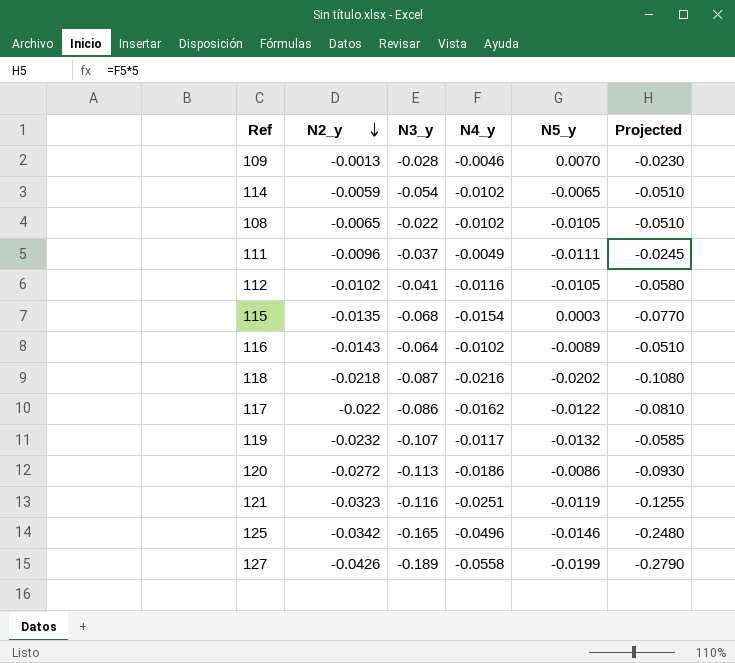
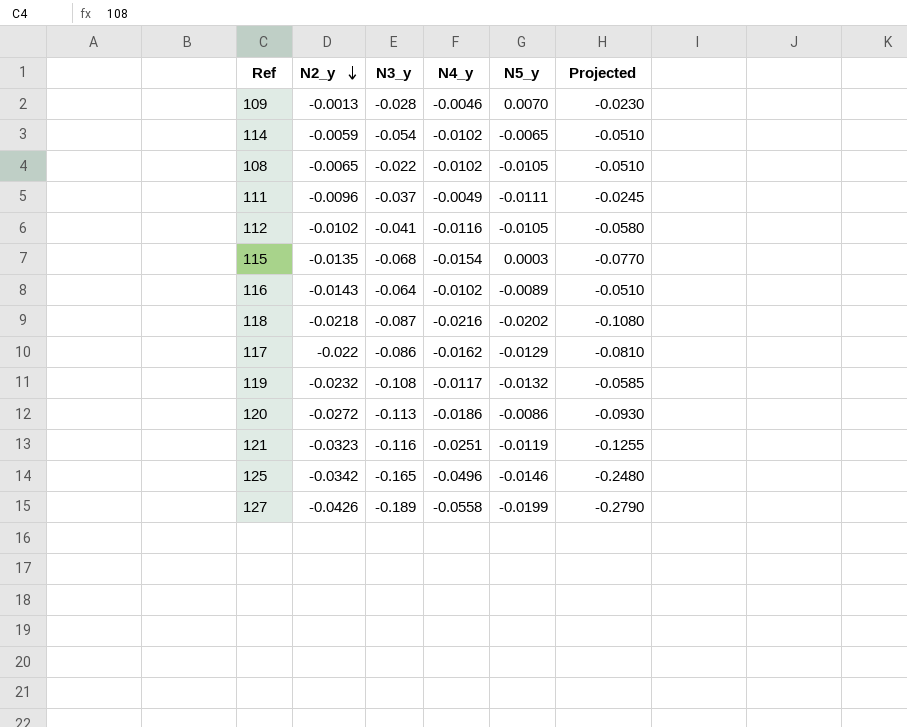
117 | N5_y: -0.0122 -> -0.0129
119 | N3_y: -0.107 -> -0.108

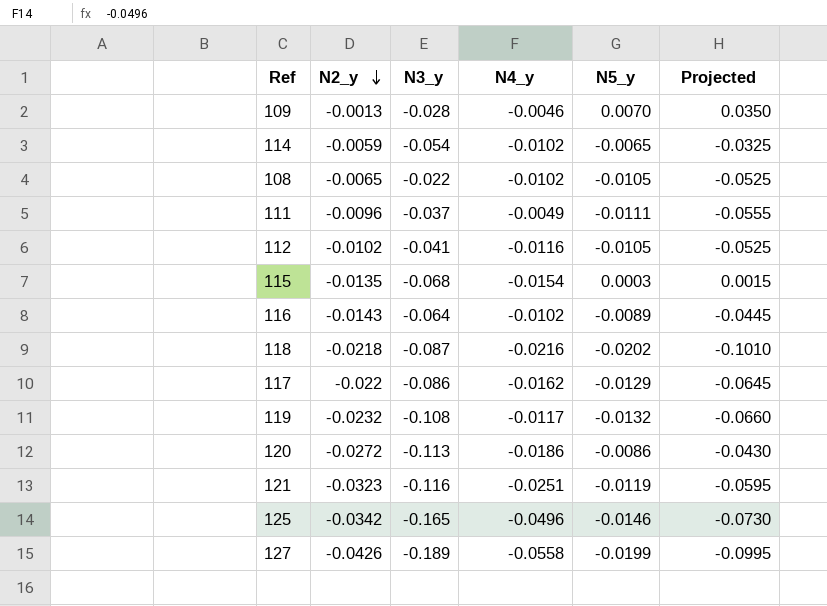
column Projected | formula: [N4_y] * 5 -> [N5_y] * 5

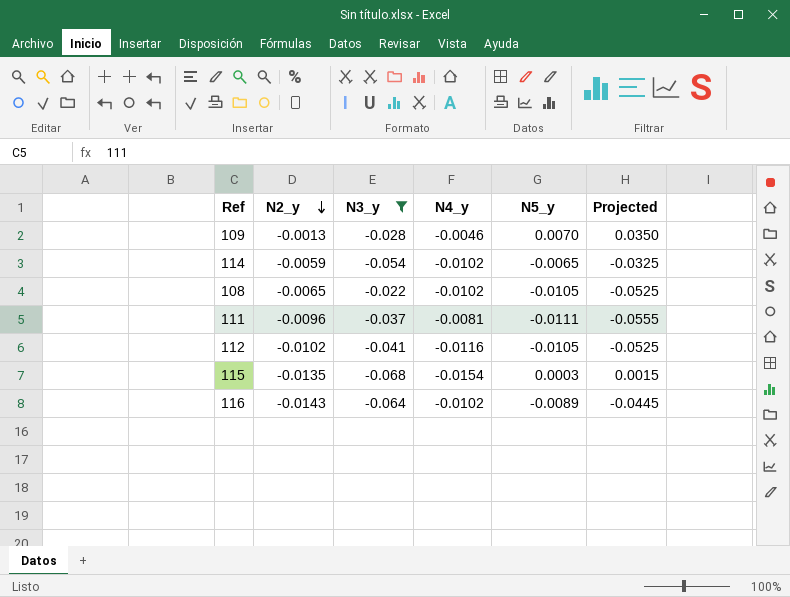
filter: none -> N3_y >= -0.068
111 | N4_y: -0.0049 -> -0.0081

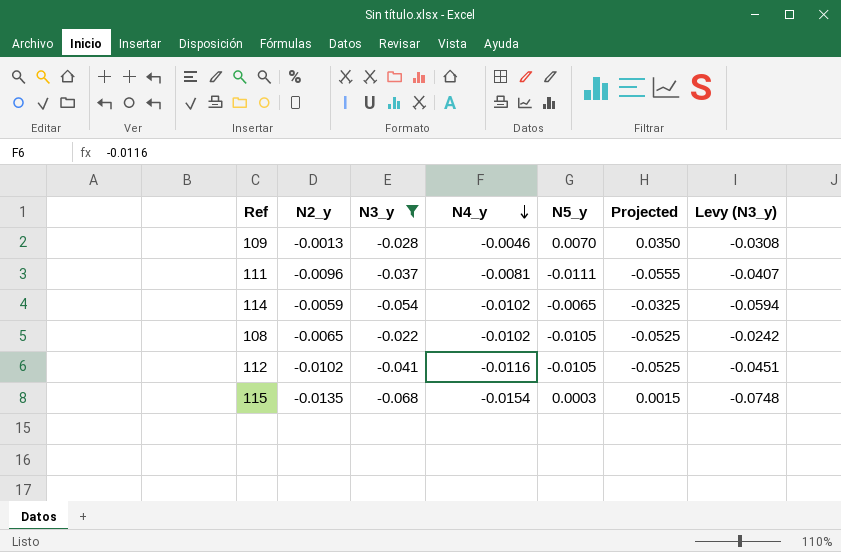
row order: N2_y descending -> N4_y descending
column Levy (N3_y) | formula: none -> [N3_y] * 1.1
row 116: -0.0143 | -0.064 | -0.0102 | -0.0089 | -0.0445 -> none

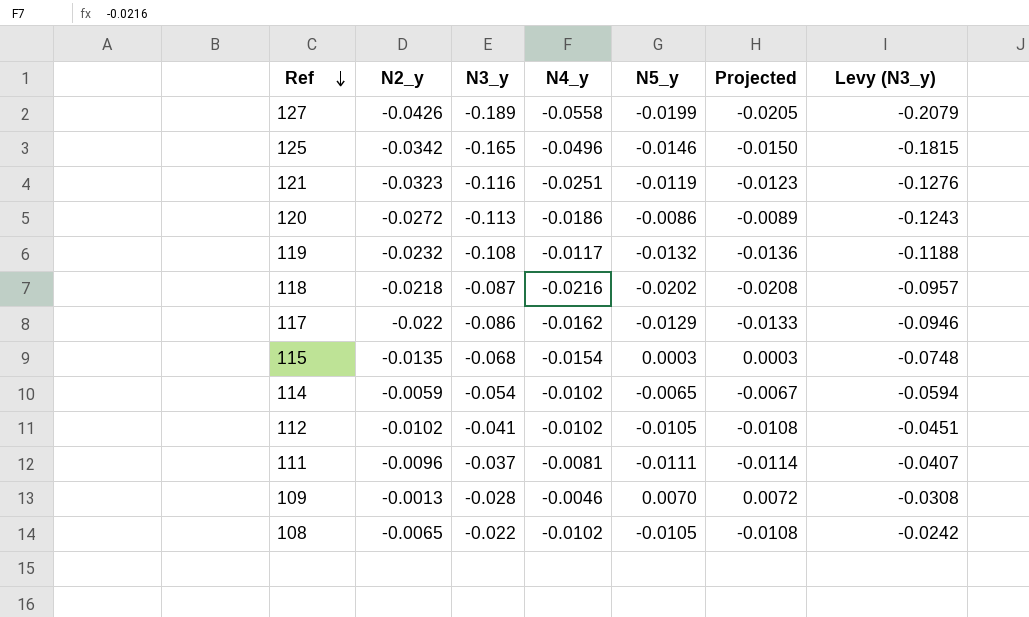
filter: N3_y >= -0.068 -> none
row order: N4_y descending -> Ref descending
column Projected | formula: [N5_y] * 5 -> [N5_y] * 1.03
112 | N4_y: -0.0116 -> -0.0102

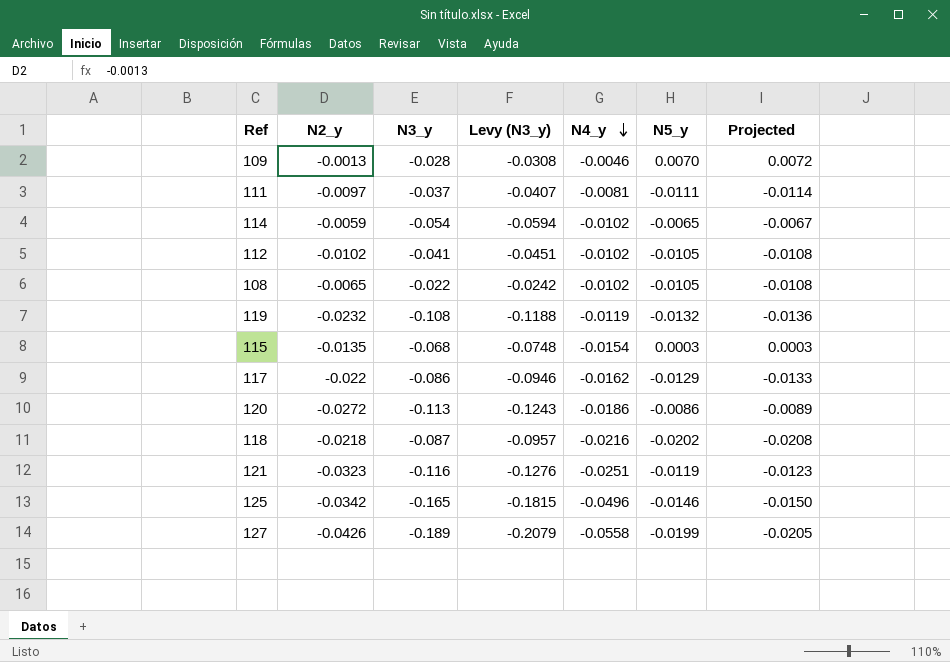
row order: Ref descending -> N4_y descending
column Levy (N3_y) | position: 7 -> 4
111 | N2_y: -0.0096 -> -0.0097
119 | N4_y: -0.0117 -> -0.0119

